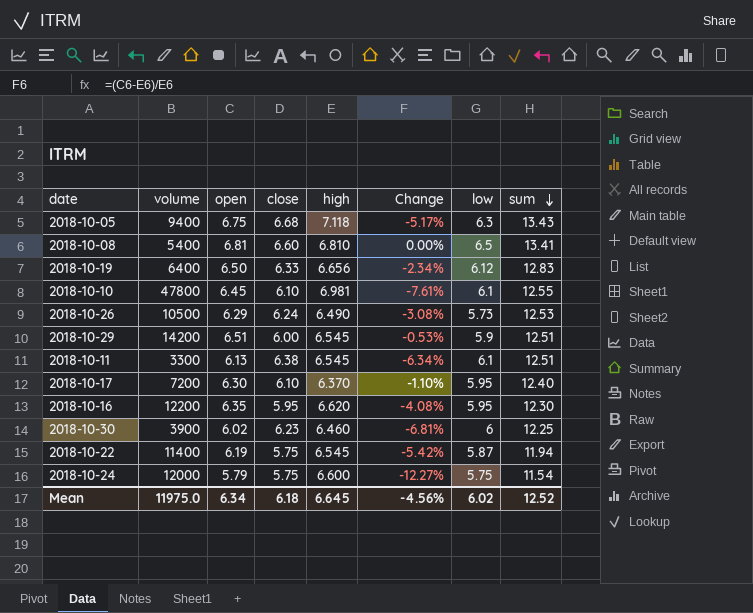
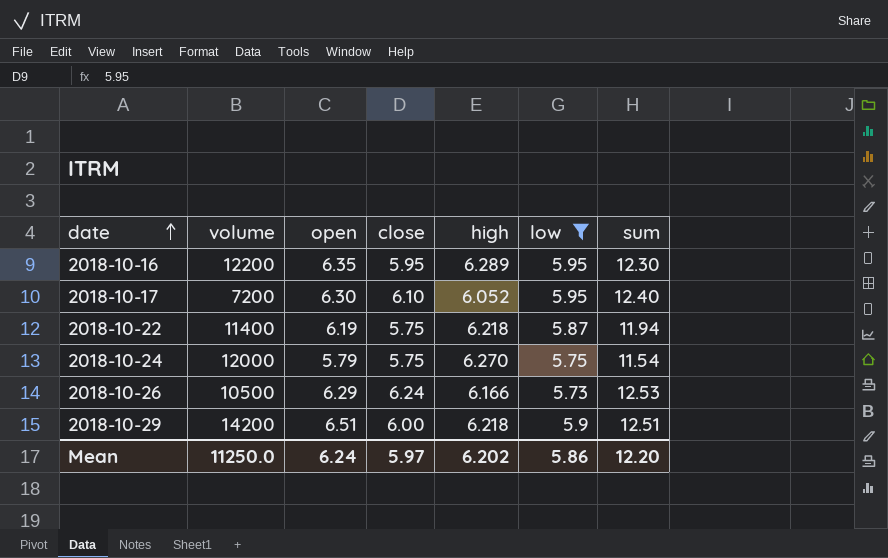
filter: none -> low <= 5.95
row order: sum descending -> date ascending
column Change | formula: ([open] - [high]) / [high] -> none
2018-10-16 | high: 6.620 -> 6.289
2018-10-17 | high: 6.370 -> 6.052
2018-10-22 | high: 6.545 -> 6.218
2018-10-24 | high: 6.600 -> 6.270
2018-10-26 | high: 6.490 -> 6.166
2018-10-29 | high: 6.545 -> 6.218
Mean | volume: 11975.0 -> 11250.0
Mean | open: 6.34 -> 6.24
Mean | close: 6.18 -> 5.97
Mean | high: 6.645 -> 6.202
Mean | low: 6.02 -> 5.86
Mean | sum: 12.52 -> 12.20

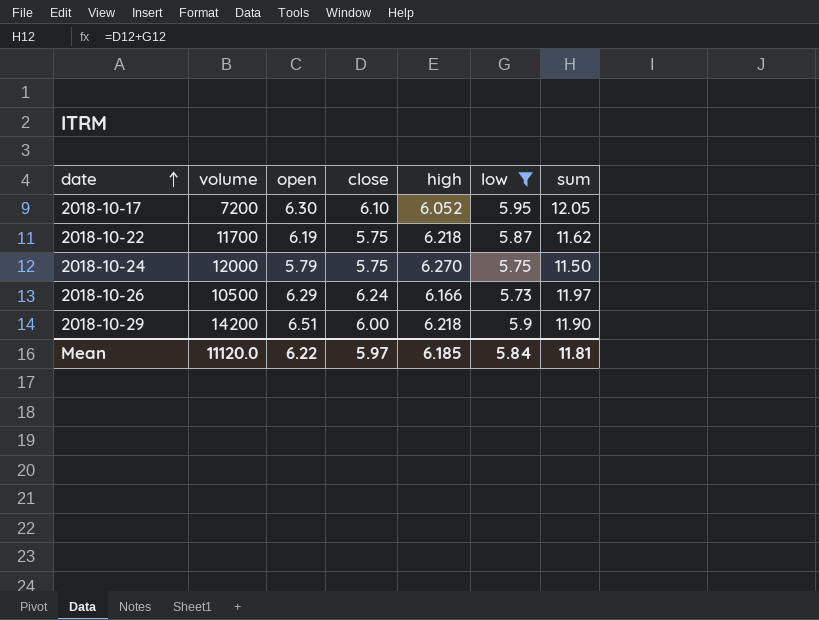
column sum | formula: [open] + [close] -> [close] + [low]
row 2018-10-16: 12200 | 6.35 | 5.95 | 6.289 | 5.95 | 12.30 -> none
2018-10-22 | volume: 11400 -> 11700
Mean | volume: 11250.0 -> 11120.0
Mean | open: 6.24 -> 6.22
Mean | high: 6.202 -> 6.185
Mean | low: 5.86 -> 5.84
Mean | sum: 12.20 -> 11.81

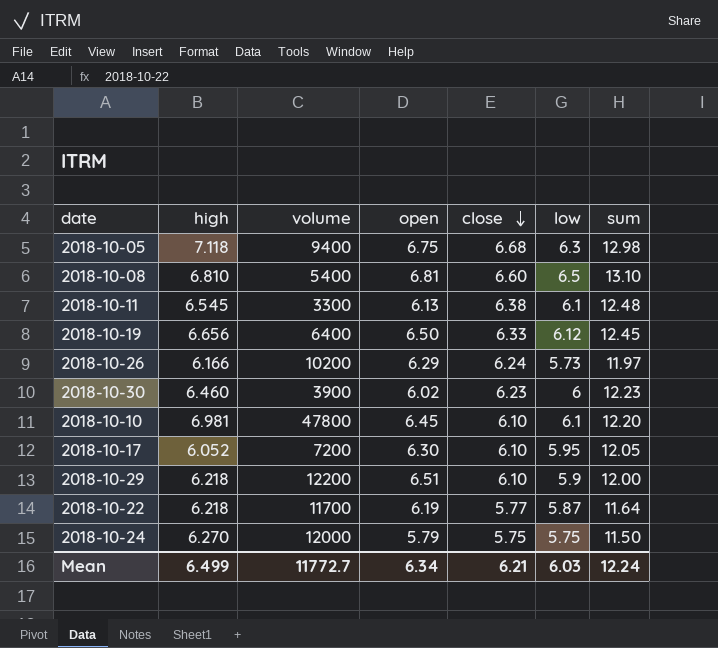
filter: low <= 5.95 -> none
row order: date ascending -> close descending
column high | position: 5 -> 2
2018-10-26 | volume: 10500 -> 10200
2018-10-29 | volume: 14200 -> 12200
2018-10-29 | close: 6.00 -> 6.10
2018-10-29 | sum: 11.90 -> 12.00
2018-10-22 | close: 5.75 -> 5.77
2018-10-22 | sum: 11.62 -> 11.64
Mean | high: 6.185 -> 6.499
Mean | volume: 11120.0 -> 11772.7
Mean | open: 6.22 -> 6.34
Mean | close: 5.97 -> 6.21
Mean | low: 5.84 -> 6.03
Mean | sum: 11.81 -> 12.24

